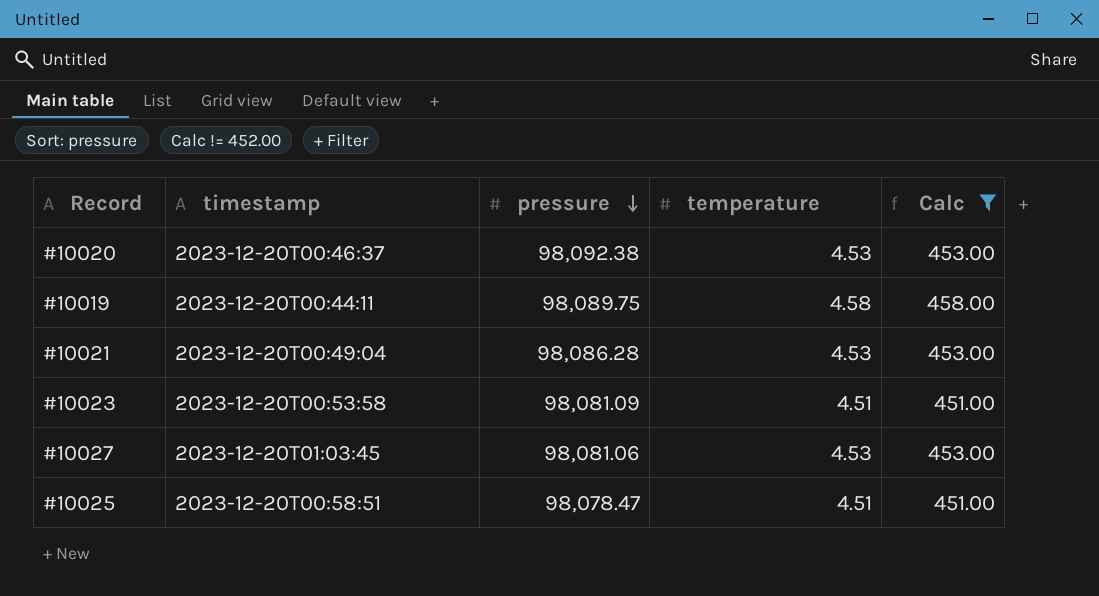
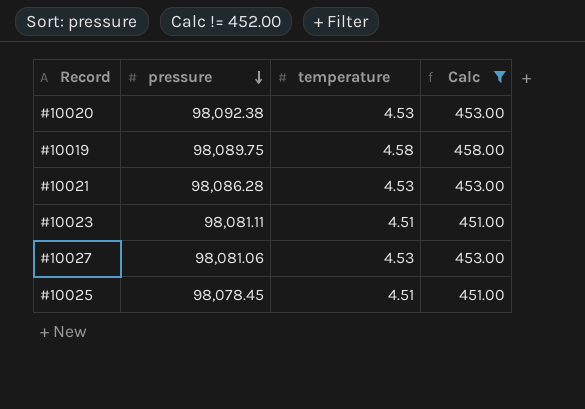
column timestamp | position: 2 -> none
#10023 | pressure: 98,081.09 -> 98,081.11
#10025 | pressure: 98,078.47 -> 98,078.45

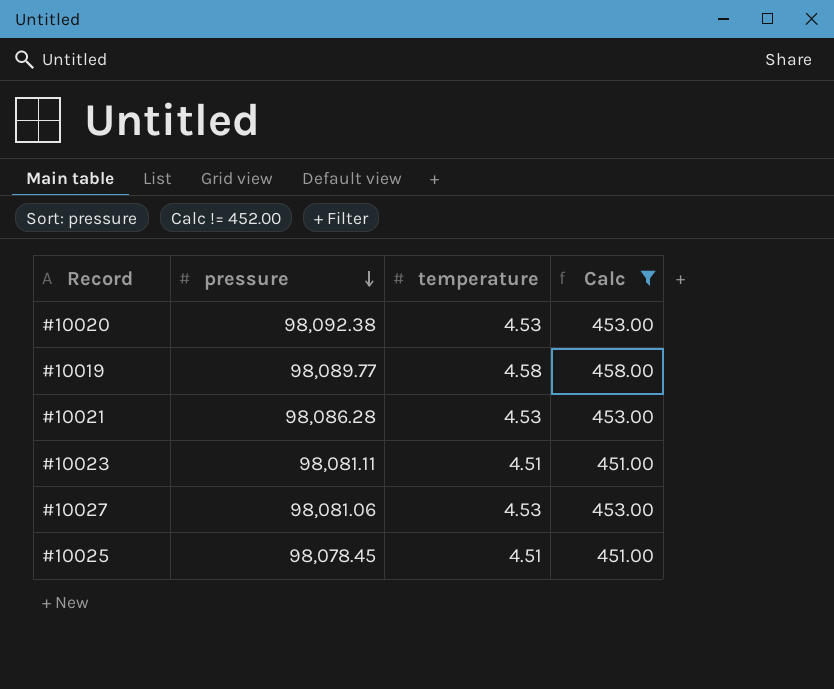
#10019 | pressure: 98,089.75 -> 98,089.77

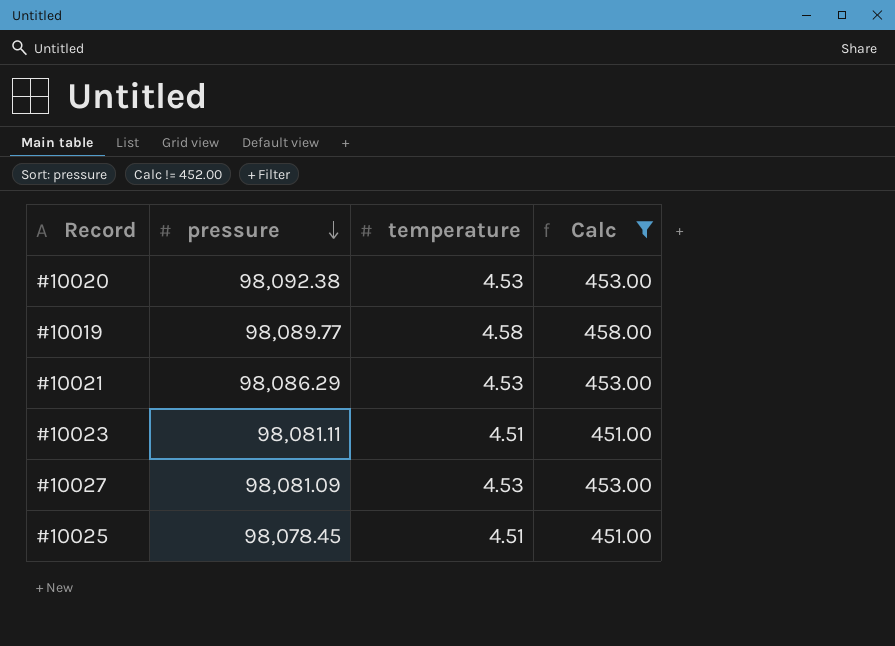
#10021 | pressure: 98,086.28 -> 98,086.29
#10027 | pressure: 98,081.06 -> 98,081.09

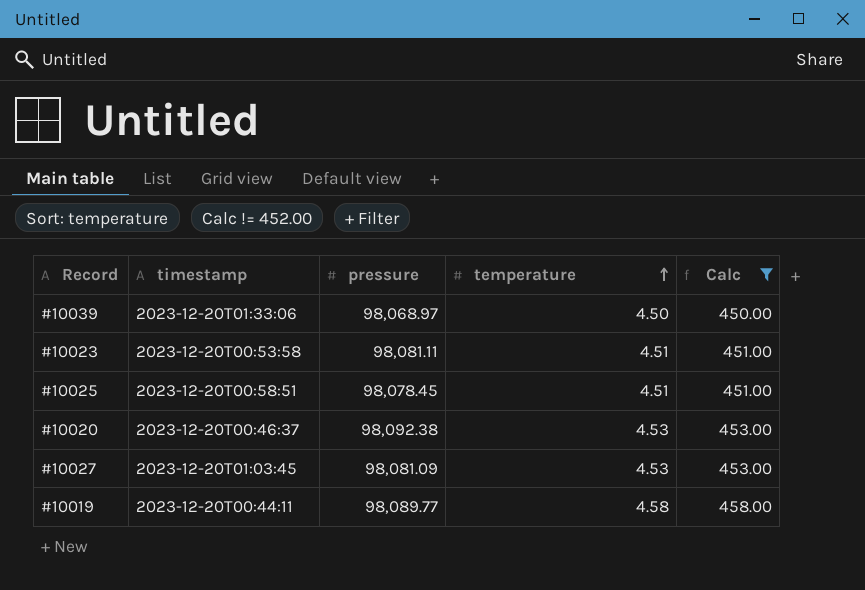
row order: pressure descending -> temperature ascending
column timestamp | position: none -> 2
row #10021: 98,086.29 | 4.53 | 453.00 -> none
row #10039: none -> 2023-12-20T01:33:06 | 98,068.97 | 4.50 | 450.00

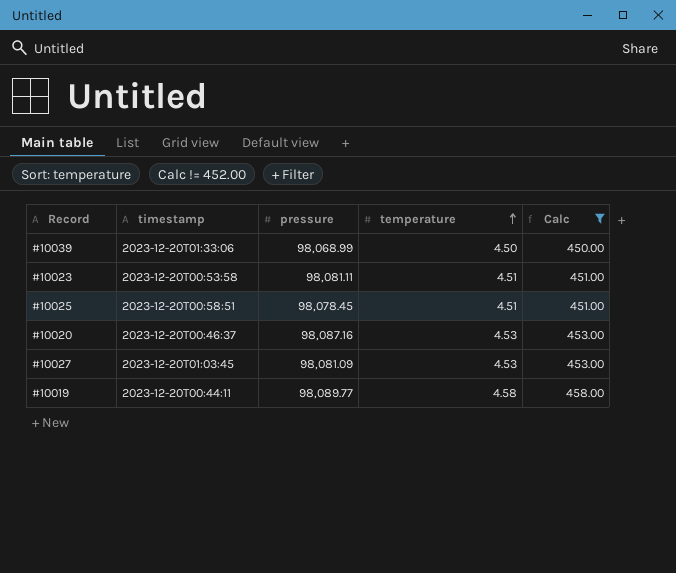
#10039 | pressure: 98,068.97 -> 98,068.99
#10020 | pressure: 98,092.38 -> 98,087.16

